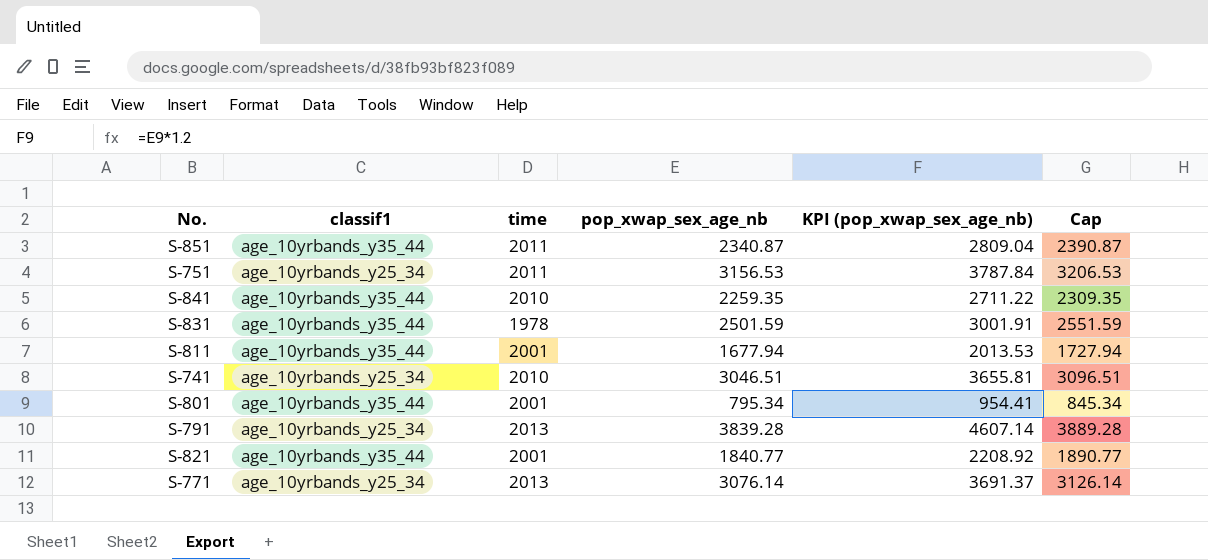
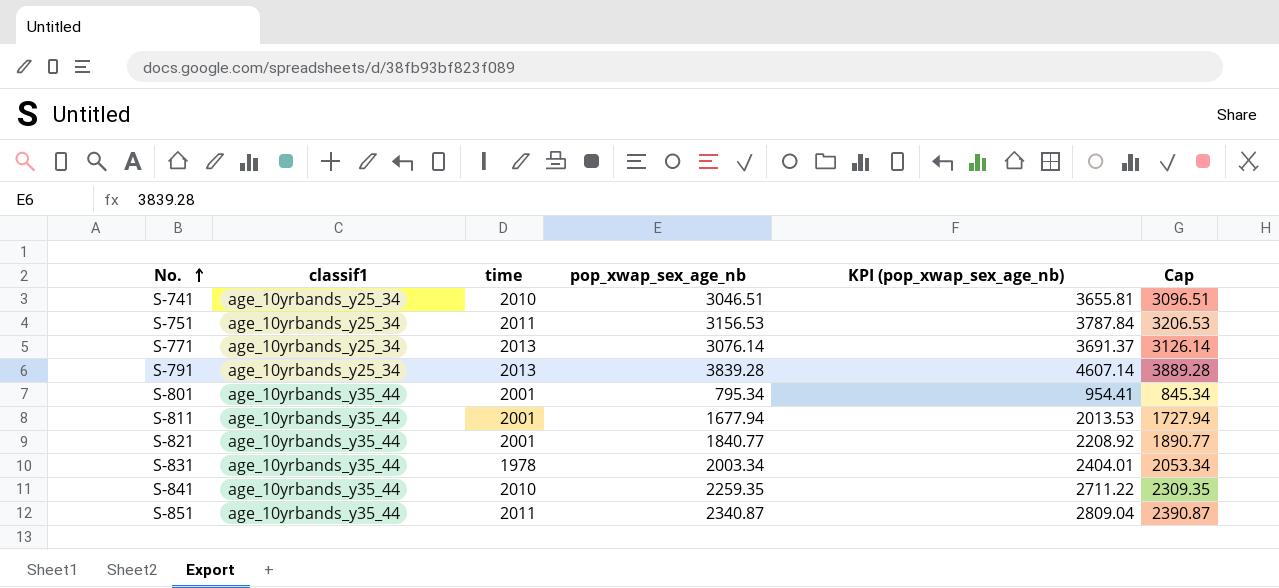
row order: none -> No. ascending
S-831 | pop_xwap_sex_age_nb: 2501.59 -> 2003.34
S-831 | KPI (pop_xwap_sex_age_nb): 3001.91 -> 2404.01
S-831 | Cap: 2551.59 -> 2053.34

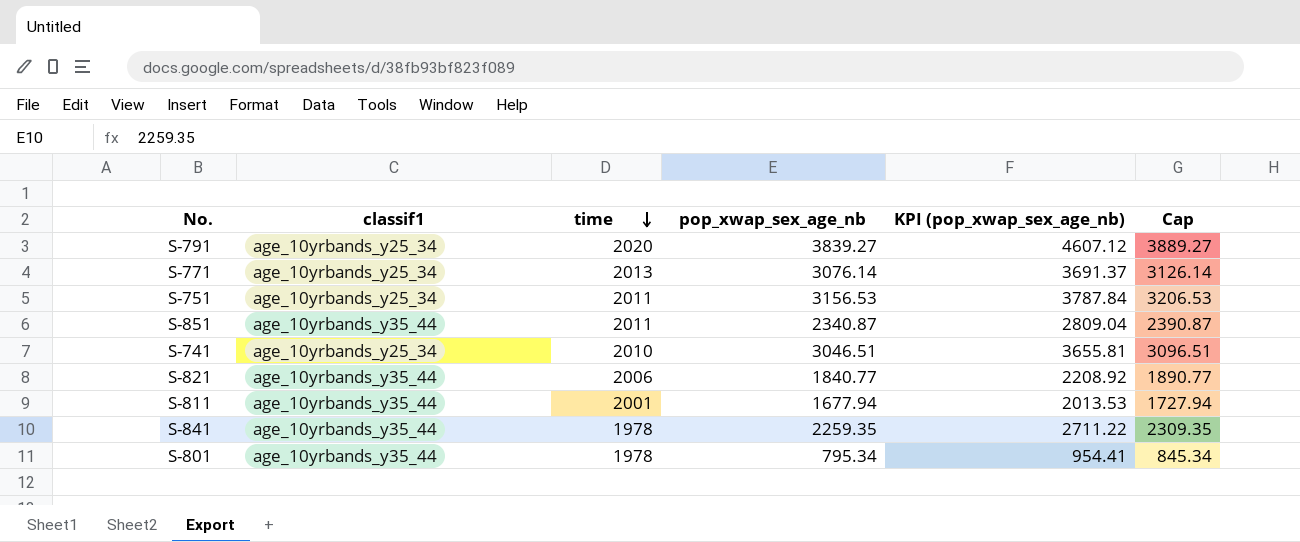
row order: No. ascending -> time descending
row S-831: age_10yrbands_y35_44 | 1978 | 2003.34 | 2404.01 | 2053.34 -> none
S-791 | time: 2013 -> 2020
S-791 | pop_xwap_sex_age_nb: 3839.28 -> 3839.27
S-791 | KPI (pop_xwap_sex_age_nb): 4607.14 -> 4607.12
S-791 | Cap: 3889.28 -> 3889.27
S-821 | time: 2001 -> 2006
S-841 | time: 2010 -> 1978
S-801 | time: 2001 -> 1978

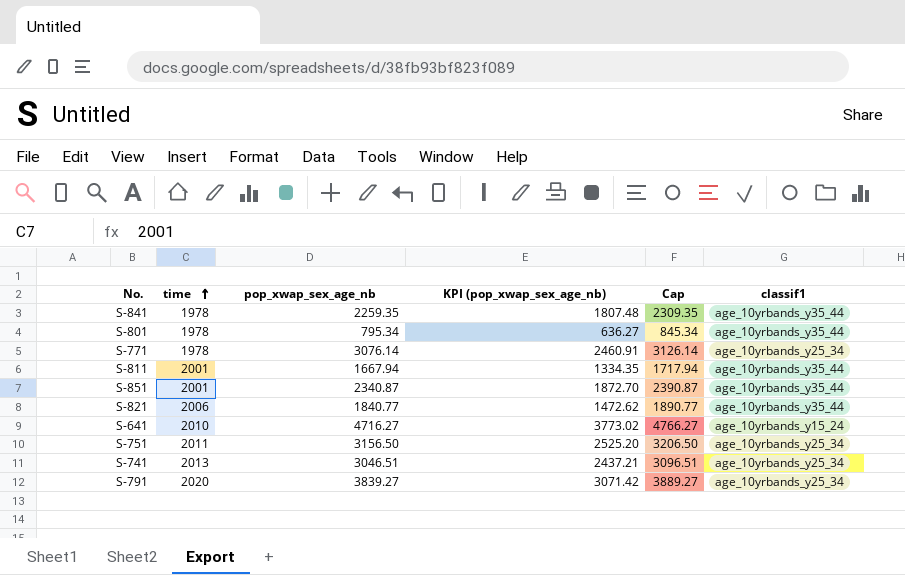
row order: time descending -> time ascending
column KPI (pop_xwap_sex_age_nb) | formula: [pop_xwap_sex_age_nb] * 1.2 -> [pop_xwap_sex_age_nb] * 0.8
column classif1 | position: 2 -> 6
S-771 | time: 2013 -> 1978
S-811 | pop_xwap_sex_age_nb: 1677.94 -> 1667.94
S-811 | Cap: 1727.94 -> 1717.94
S-851 | time: 2011 -> 2001
row S-641: none -> 2010 | 4716.27 | 3773.02 | 4766.27 | age_10yrbands_y15_24
S-751 | pop_xwap_sex_age_nb: 3156.53 -> 3156.50
S-751 | Cap: 3206.53 -> 3206.50
S-741 | time: 2010 -> 2013

